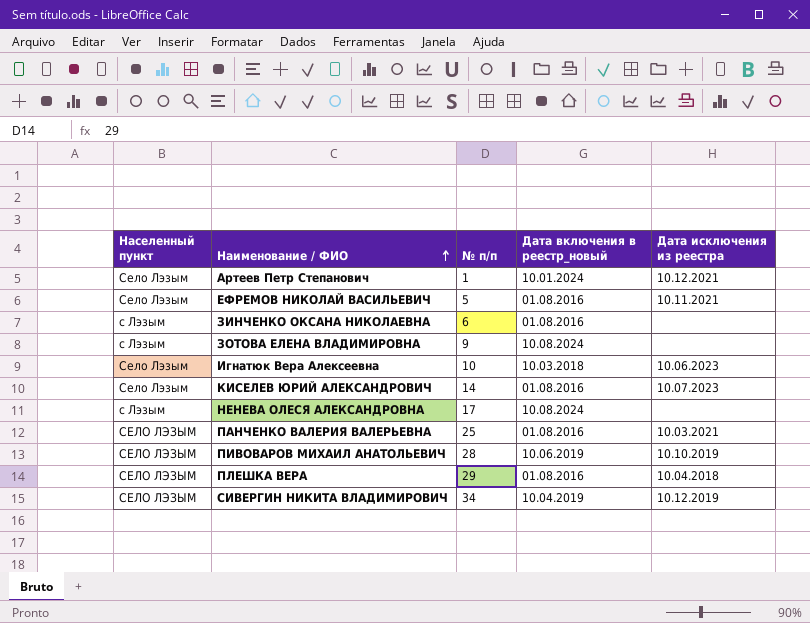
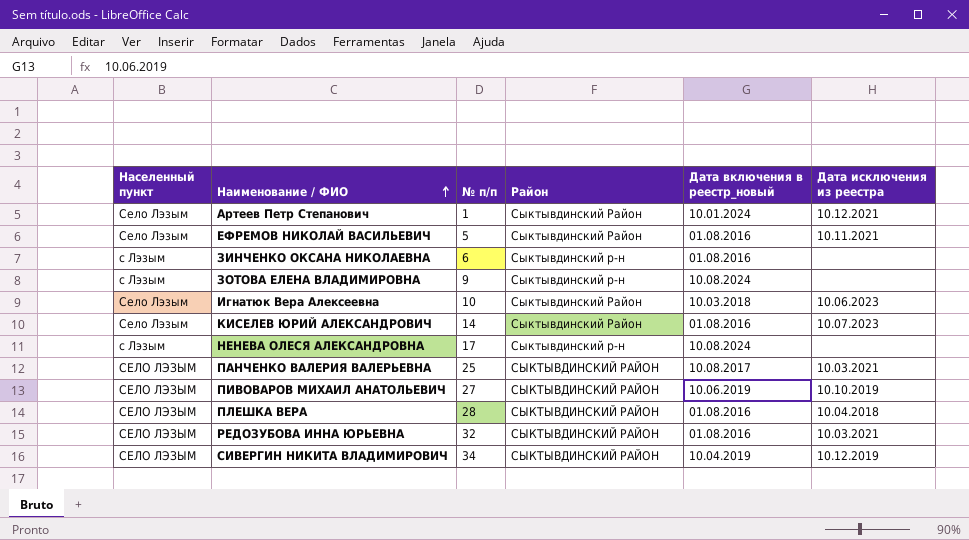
column Район | position: none -> 4
ПАНЧЕНКО ВАЛЕРИЯ ВАЛЕРЬЕВНА | Дата включения в реестр_новый: 01.08.2016 -> 10.08.2017
ПИВОВАРОВ МИХАИЛ АНАТОЛЬЕВИЧ | № п/п: 28 -> 27
ПЛЕШКА ВЕРА | № п/п: 29 -> 28
row РЕДОЗУБОВА ИННА ЮРЬЕВНА: none -> СЕЛО ЛЭЗЫМ | 32 | СЫКТЫВДИНСКИЙ РАЙОН | 01.08.2016 | 10.03.2021

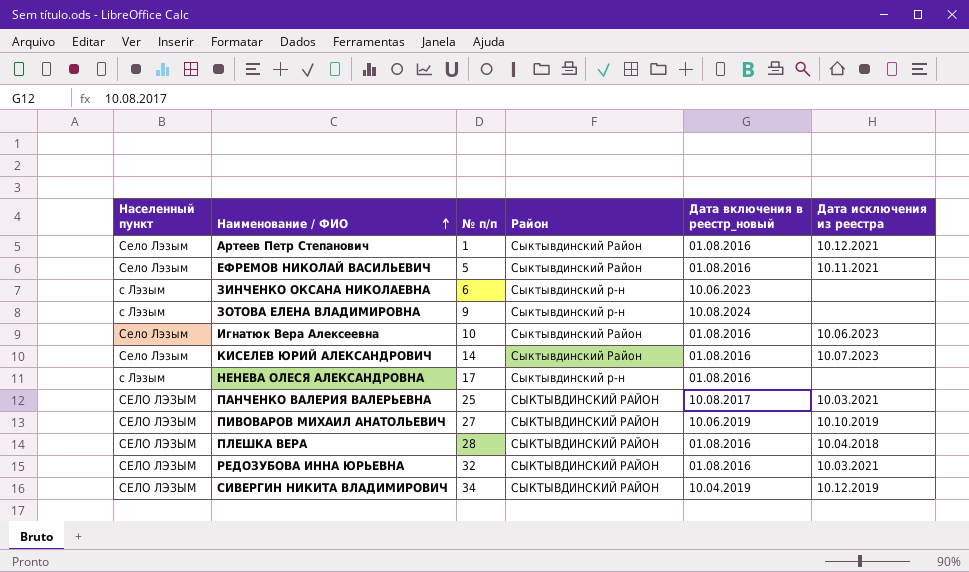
Артеев Петр Степанович | Дата включения в реестр_новый: 10.01.2024 -> 01.08.2016
ЗИНЧЕНКО ОКСАНА НИКОЛАЕВНА | Дата включения в реестр_новый: 01.08.2016 -> 10.06.2023
Игнатюк Вера Алексеевна | Дата включения в реестр_новый: 10.03.2018 -> 01.08.2016
НЕНЕВА ОЛЕСЯ АЛЕКСАНДРОВНА | Дата включения в реестр_новый: 10.08.2024 -> 01.08.2016

